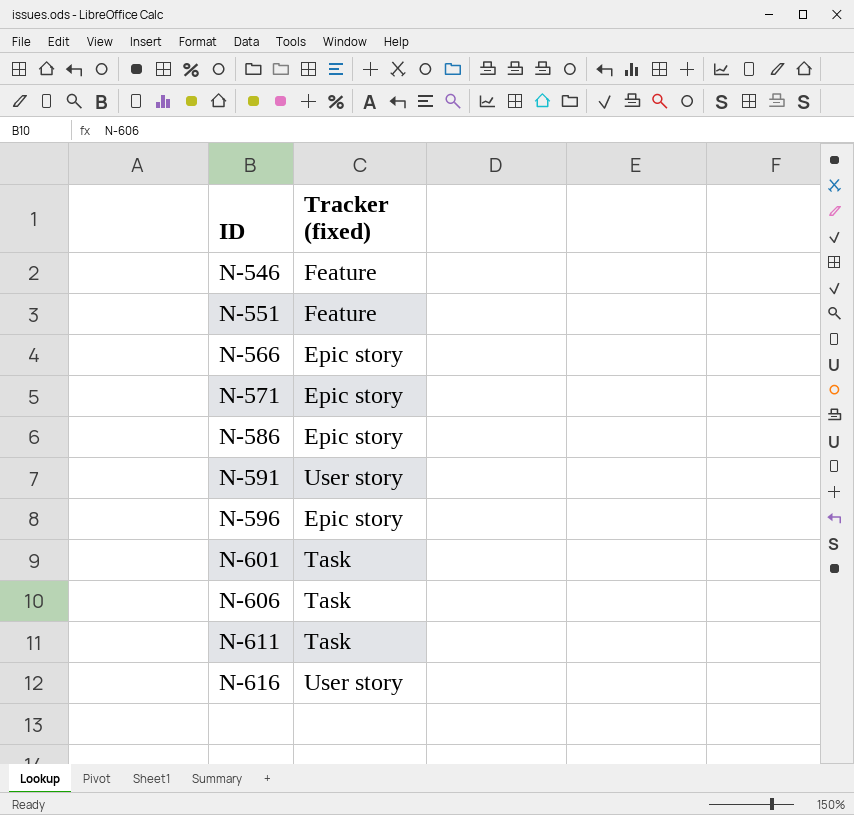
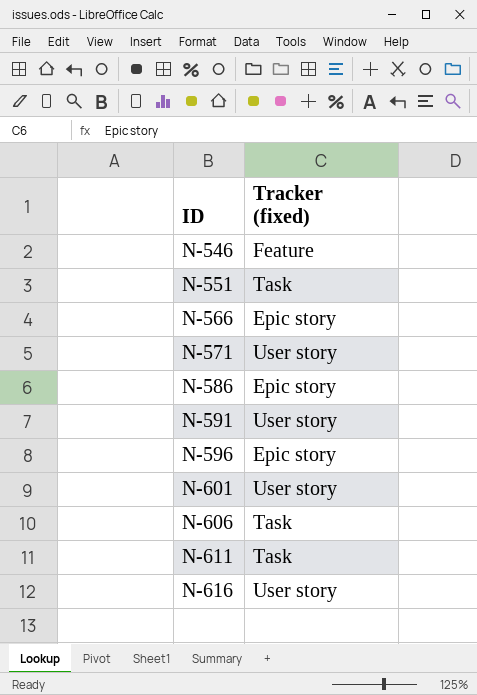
N-551 | Tracker (fixed): Feature -> Task
N-571 | Tracker (fixed): Epic story -> User story
N-601 | Tracker (fixed): Task -> User story

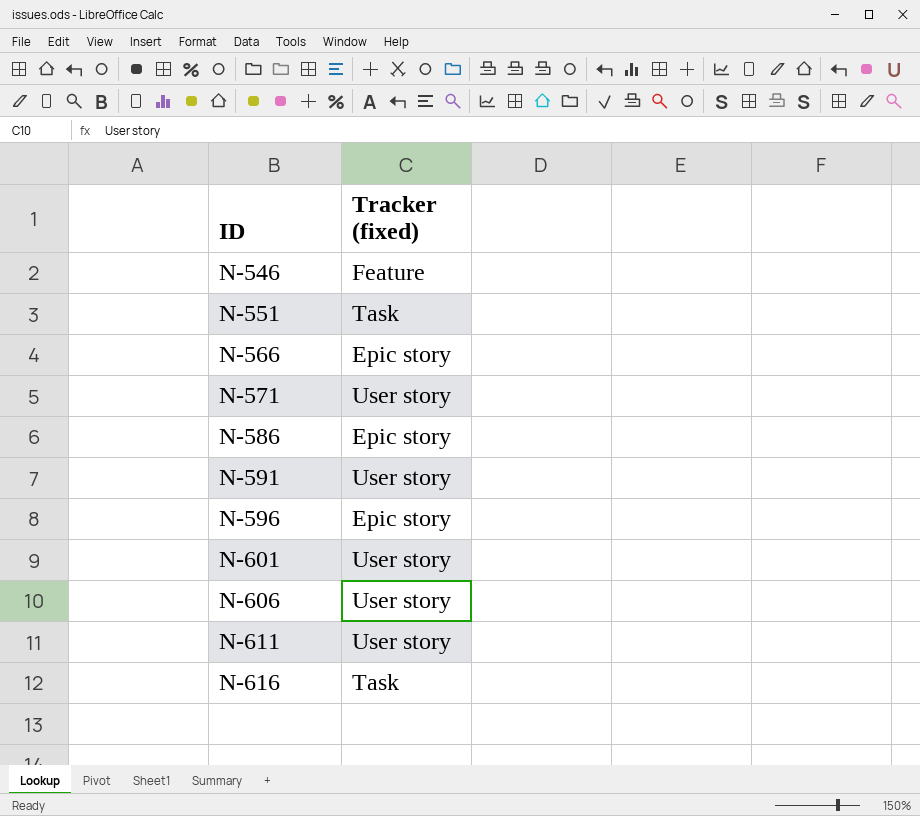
N-606 | Tracker (fixed): Task -> User story
N-611 | Tracker (fixed): Task -> User story
N-616 | Tracker (fixed): User story -> Task

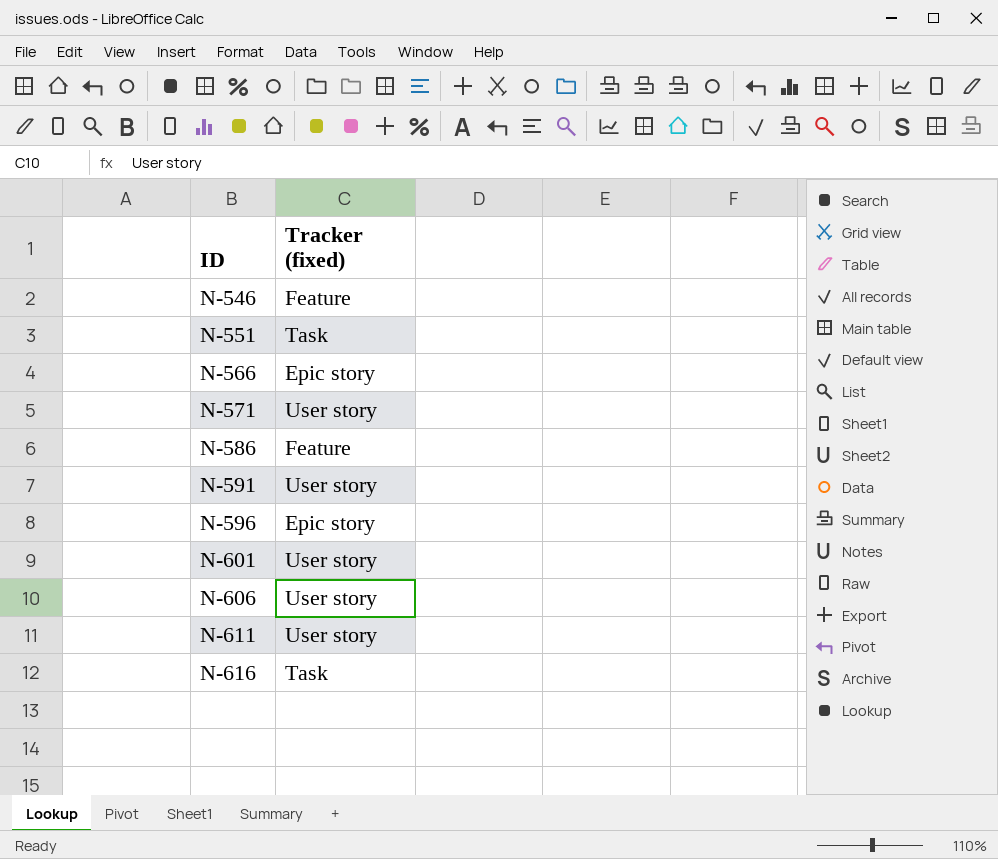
N-586 | Tracker (fixed): Epic story -> Feature

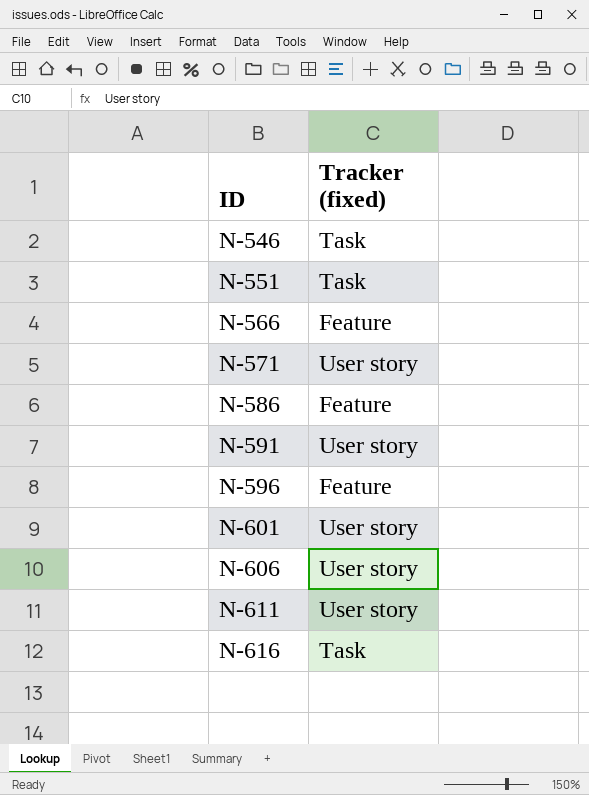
N-546 | Tracker (fixed): Feature -> Task
N-566 | Tracker (fixed): Epic story -> Feature
N-596 | Tracker (fixed): Epic story -> Feature

